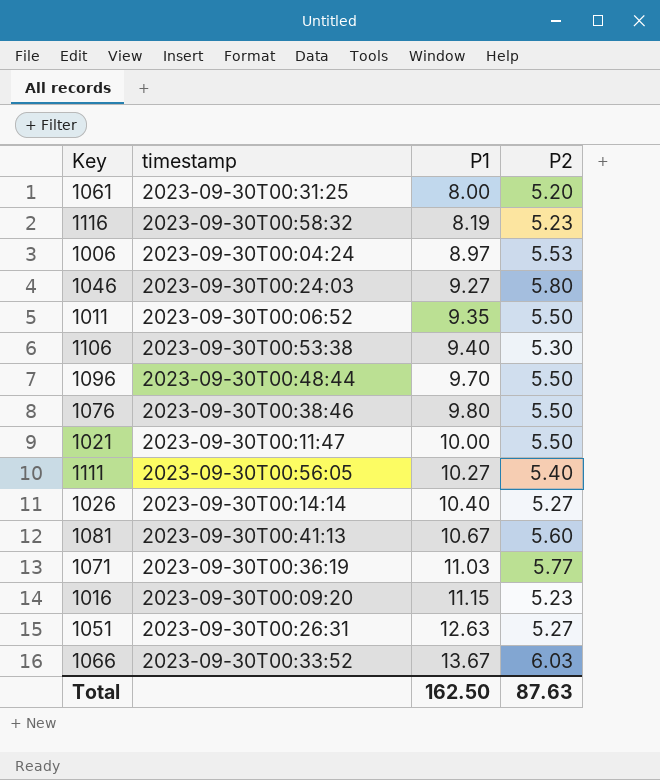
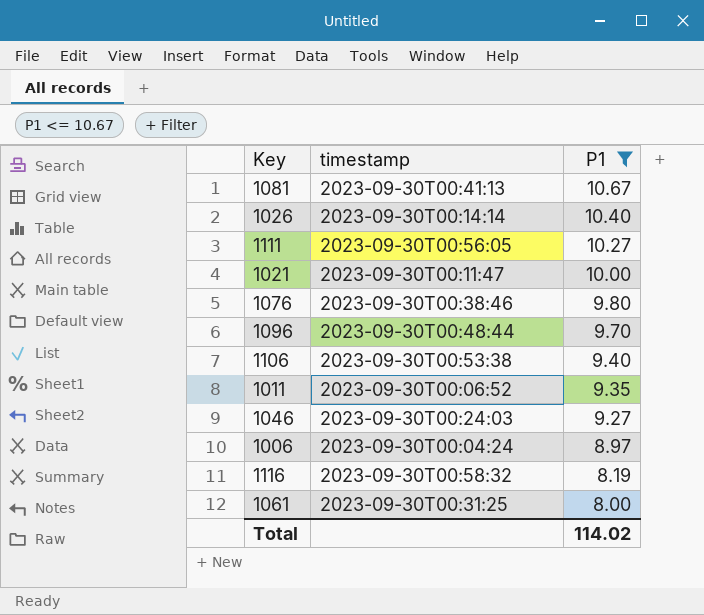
filter: none -> P1 <= 10.67
row order: P1 ascending -> P1 descending
column P2 | position: 4 -> none
Total | P1: 162.50 -> 114.02

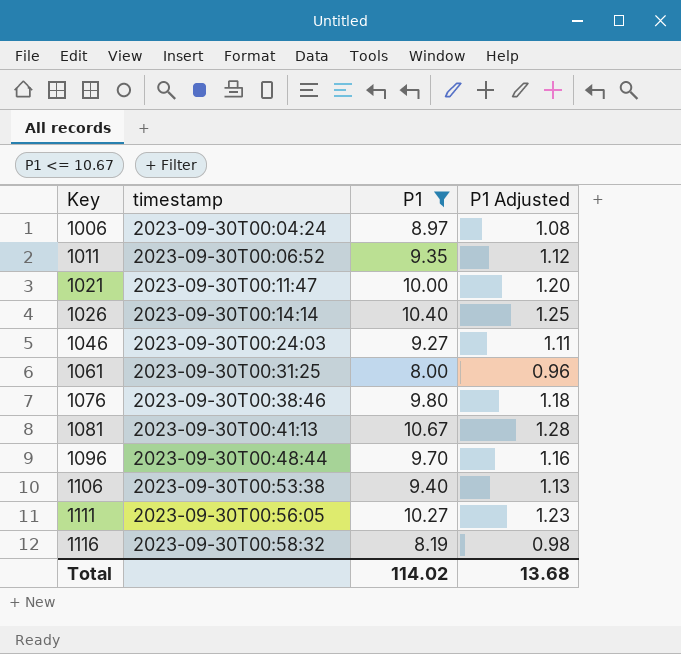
row order: P1 descending -> Key ascending
column P1 Adjusted | formula: none -> [P1] * 0.12

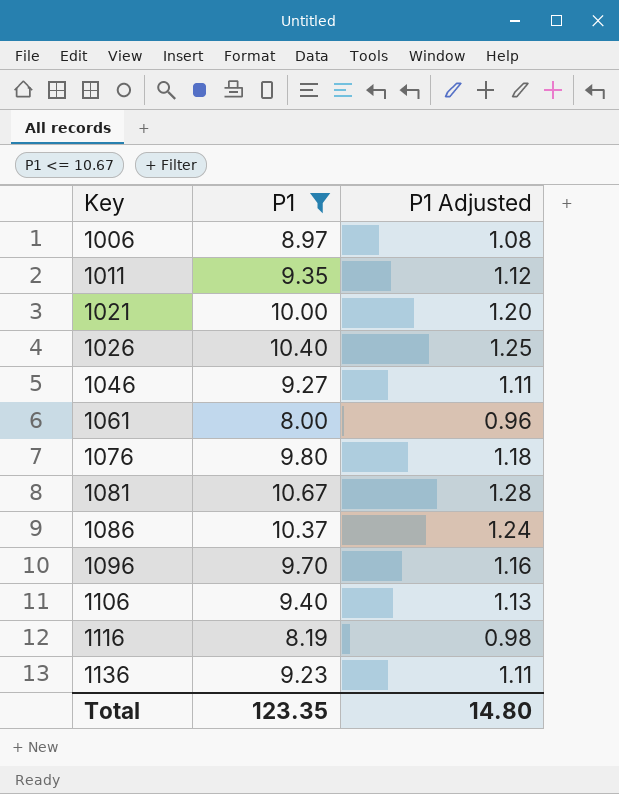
column timestamp | position: 2 -> none
row 1111: 2023-09-30T00:56:05 | 10.27 | 1.23 -> none
row 1086: none -> 10.37 | 1.24
row 1136: none -> 9.23 | 1.11
Total | P1: 114.02 -> 123.35
Total | P1 Adjusted: 13.68 -> 14.80

